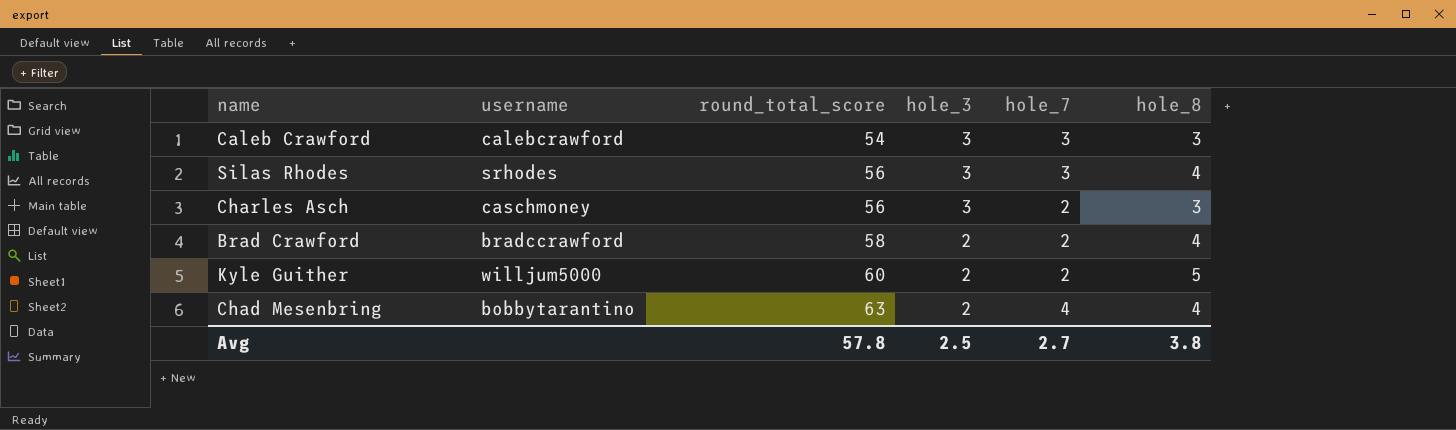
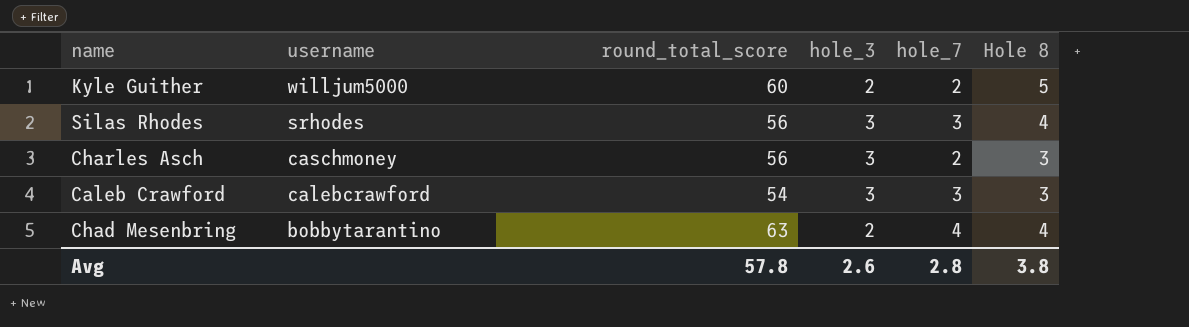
row order: round_total_score ascending -> username descending
column name: hole_8 -> Hole 8
row Brad Crawford: bradccrawford | 58 | 2 | 2 | 4 -> none
Avg | hole_3: 2.5 -> 2.6
Avg | hole_7: 2.7 -> 2.8

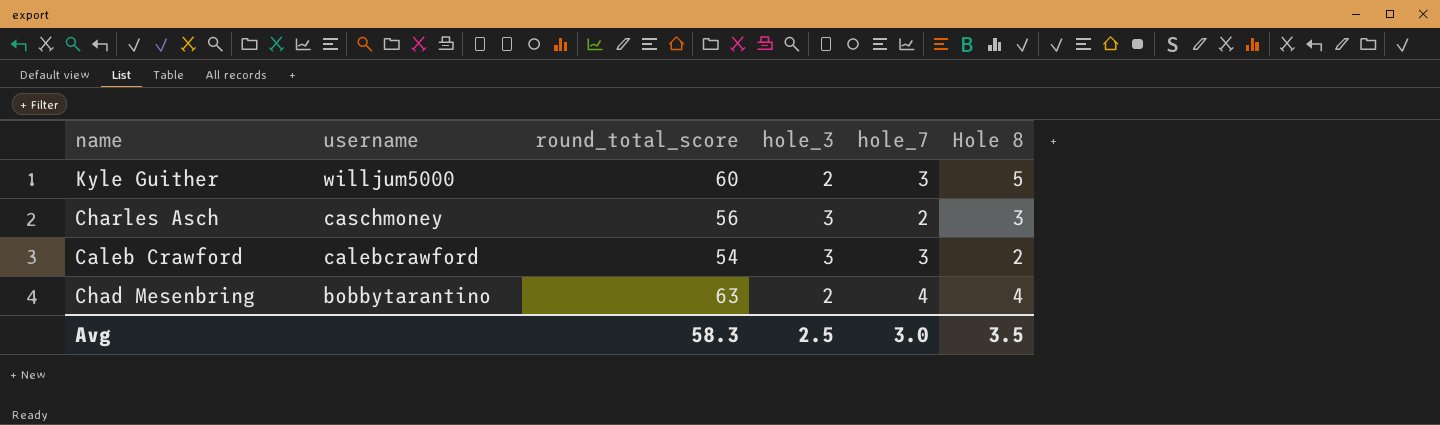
row Silas Rhodes: srhodes | 56 | 3 | 3 | 4 -> none
Kyle Guither | hole_7: 2 -> 3
Caleb Crawford | Hole 8: 3 -> 2
Avg | round_total_score: 57.8 -> 58.3
Avg | hole_3: 2.6 -> 2.5
Avg | hole_7: 2.8 -> 3.0
Avg | Hole 8: 3.8 -> 3.5

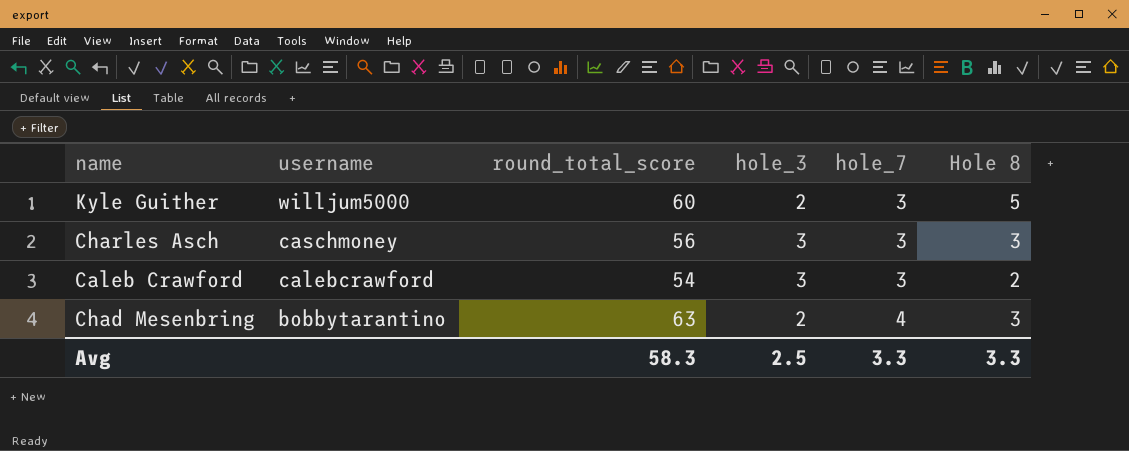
Charles Asch | hole_7: 2 -> 3
Chad Mesenbring | Hole 8: 4 -> 3
Avg | hole_7: 3.0 -> 3.3
Avg | Hole 8: 3.5 -> 3.3

